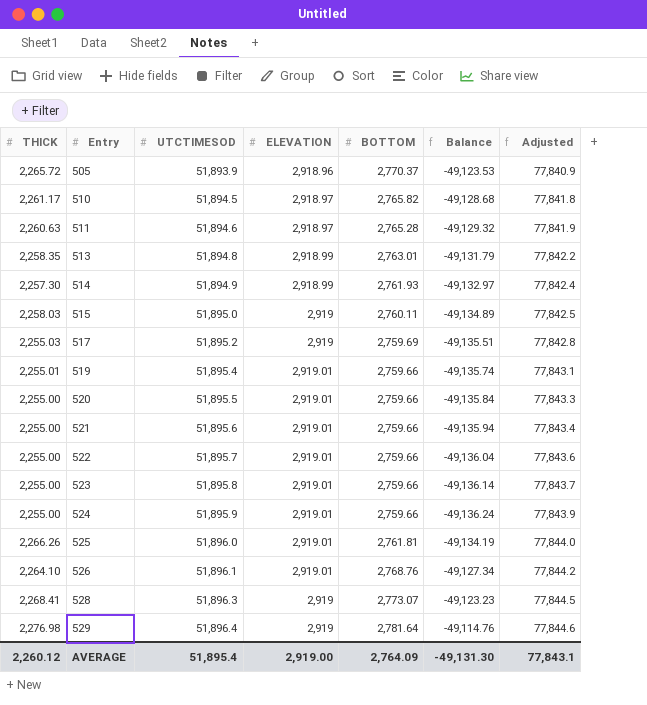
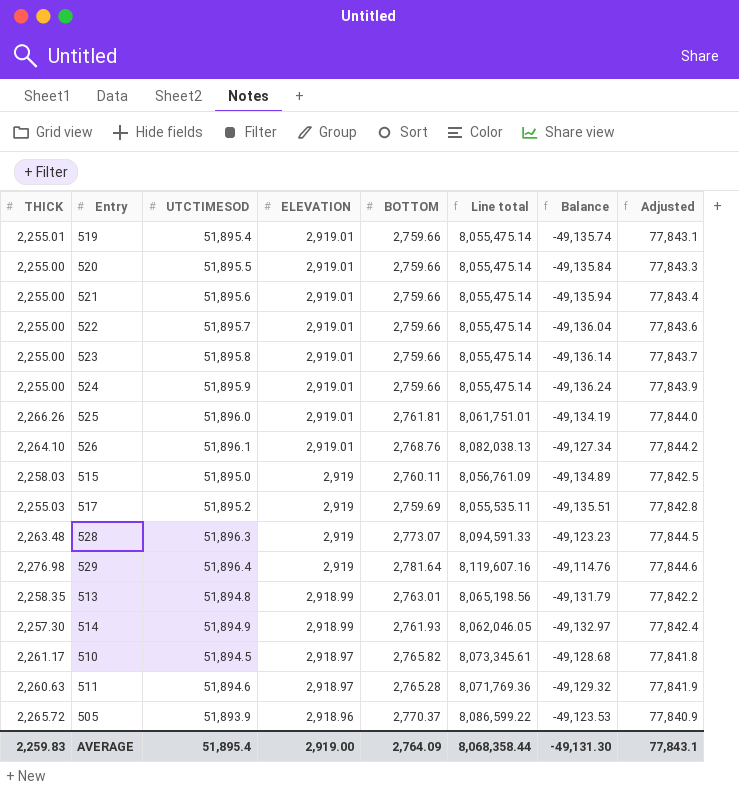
row order: Entry ascending -> ELEVATION descending
column Line total | formula: none -> [ELEVATION] * [BOTTOM]
528 | THICK: 2,268.41 -> 2,263.48
AVERAGE | THICK: 2,260.12 -> 2,259.83

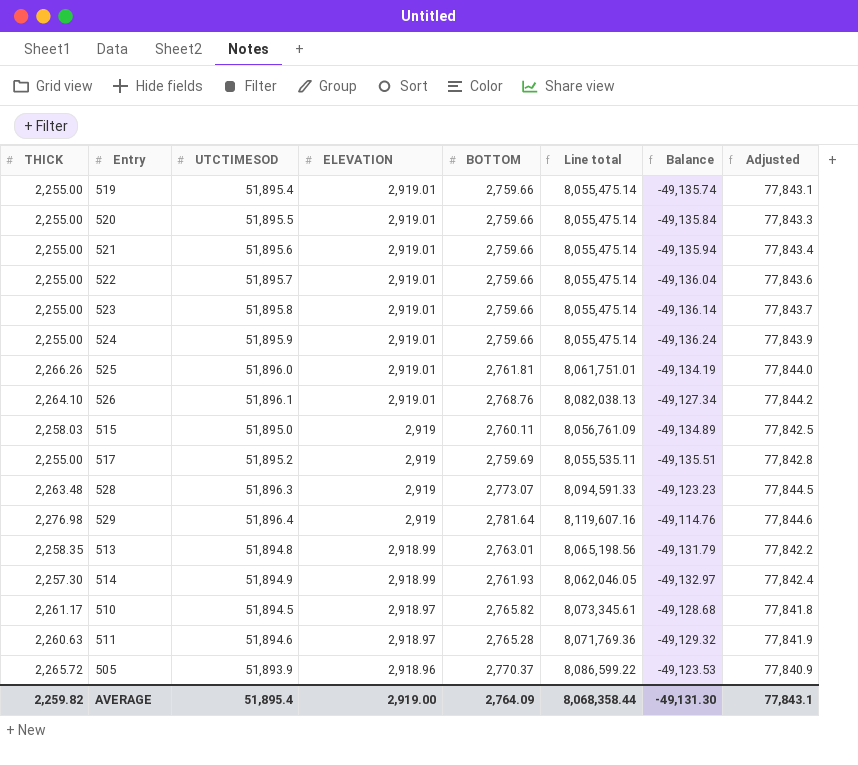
519 | THICK: 2,255.01 -> 2,255.00
517 | THICK: 2,255.03 -> 2,255.00
AVERAGE | THICK: 2,259.83 -> 2,259.82

